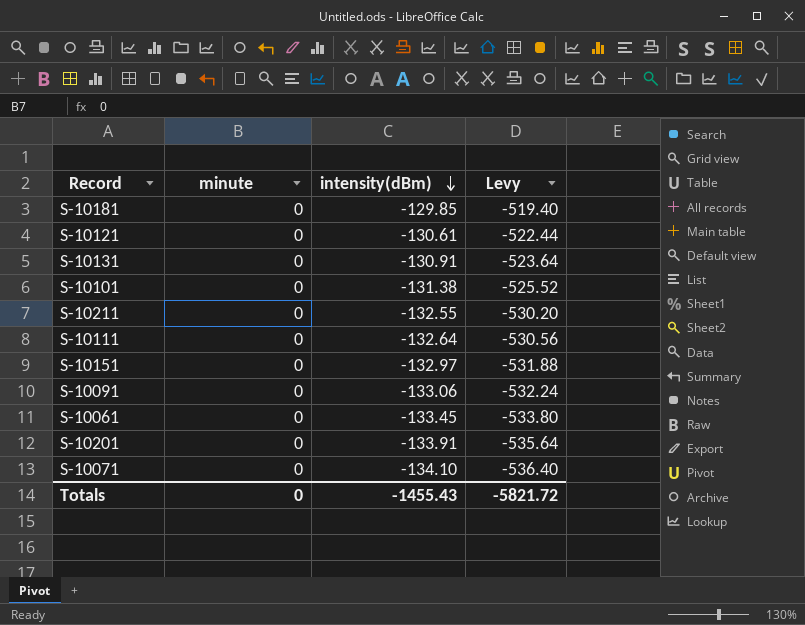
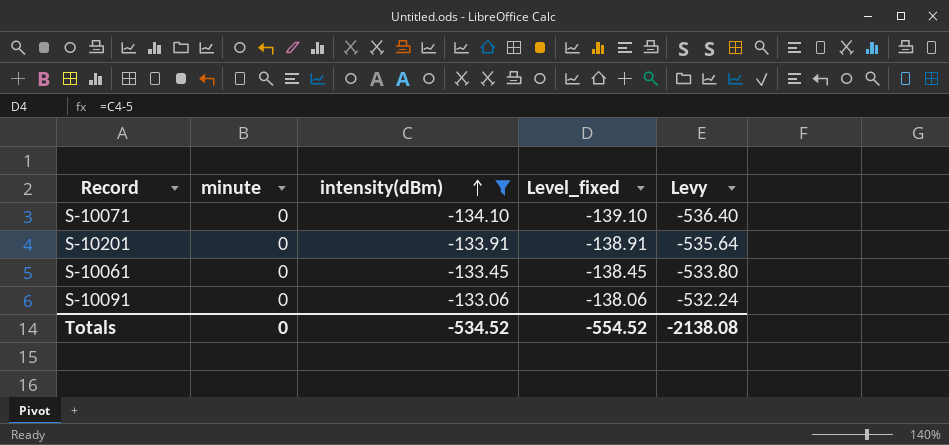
filter: none -> intensity(dBm) <= -133.06
row order: intensity(dBm) descending -> intensity(dBm) ascending
column Level_fixed | formula: none -> [intensity(dBm)] - 5
Totals | intensity(dBm): -1455.43 -> -534.52
Totals | Levy: -5821.72 -> -2138.08

